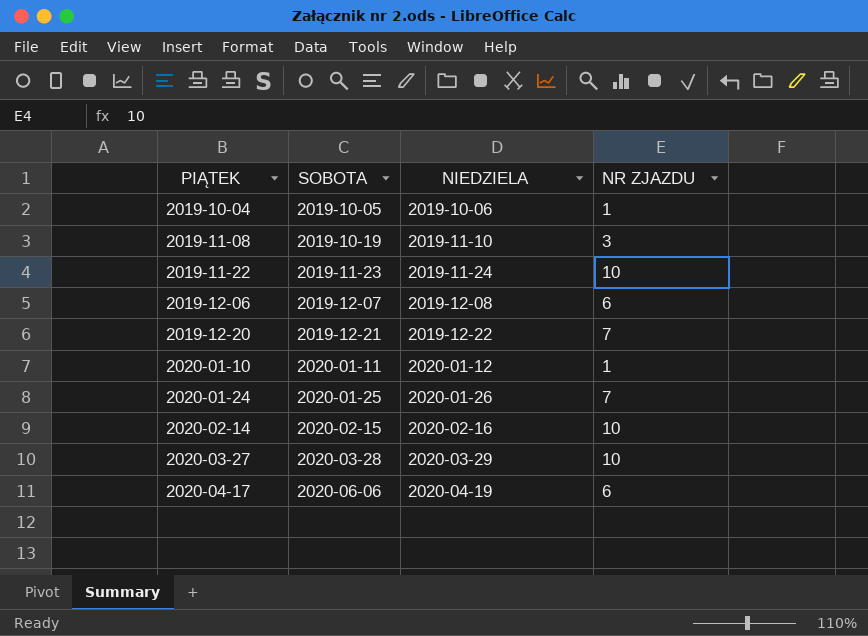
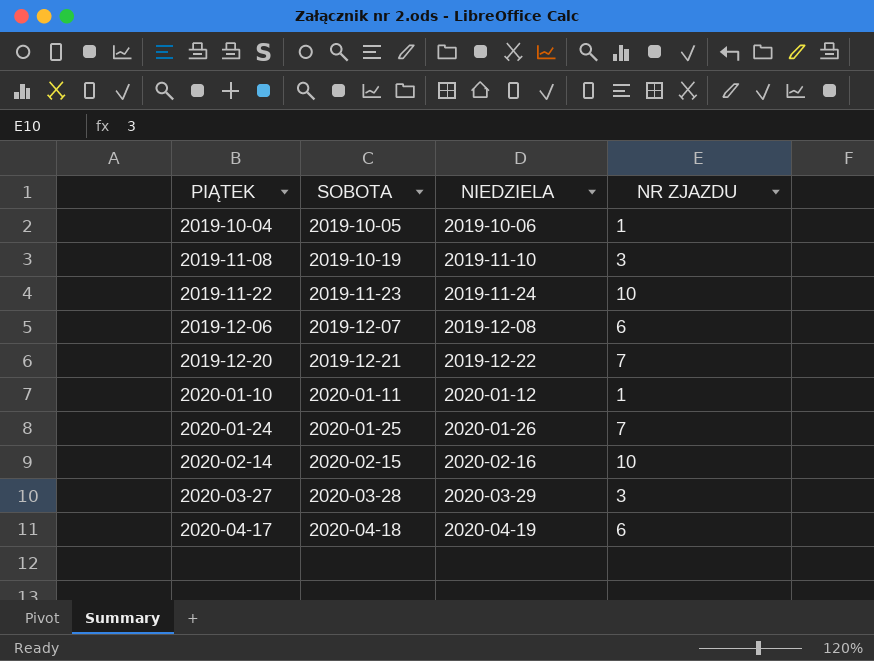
2020-03-27 | NR ZJAZDU: 10 -> 3
2020-04-17 | SOBOTA: 2020-06-06 -> 2020-04-18

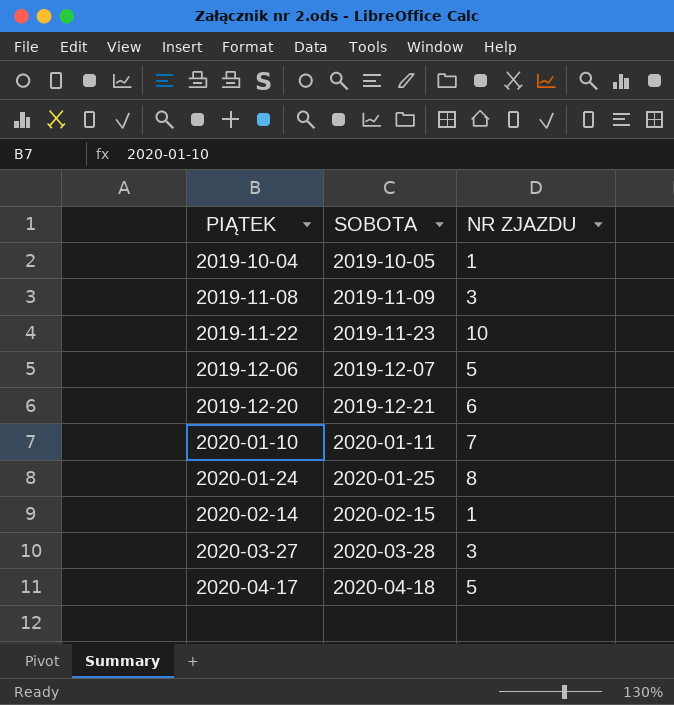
column NIEDZIELA | position: 3 -> none
2019-11-08 | SOBOTA: 2019-10-19 -> 2019-11-09
2019-12-06 | NR ZJAZDU: 6 -> 5
2019-12-20 | NR ZJAZDU: 7 -> 6
2020-01-10 | NR ZJAZDU: 1 -> 7
2020-01-24 | NR ZJAZDU: 7 -> 8
2020-02-14 | NR ZJAZDU: 10 -> 1
2020-04-17 | NR ZJAZDU: 6 -> 5

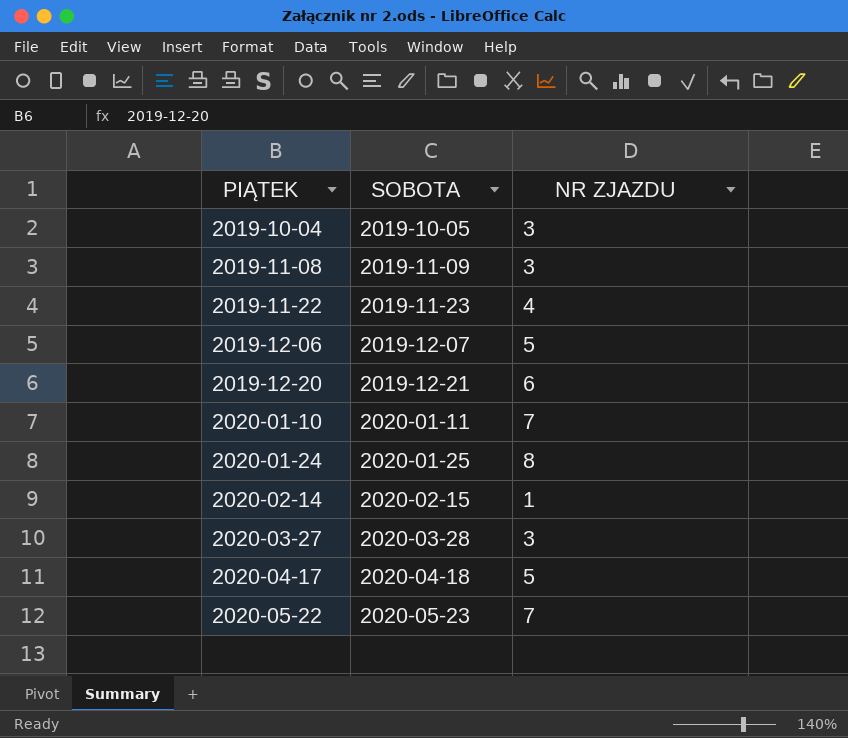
2019-10-04 | NR ZJAZDU: 1 -> 3
2019-11-22 | NR ZJAZDU: 10 -> 4
row 2020-05-22: none -> 2020-05-23 | 7

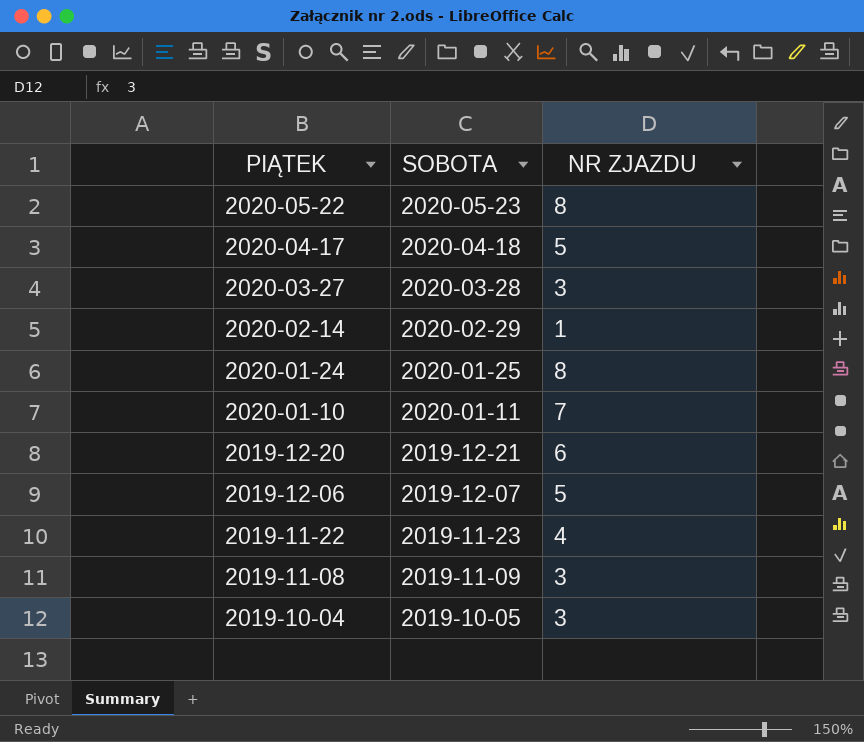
row order: PIĄTEK ascending -> PIĄTEK descending
2020-05-22 | NR ZJAZDU: 7 -> 8
2020-02-14 | SOBOTA: 2020-02-15 -> 2020-02-29

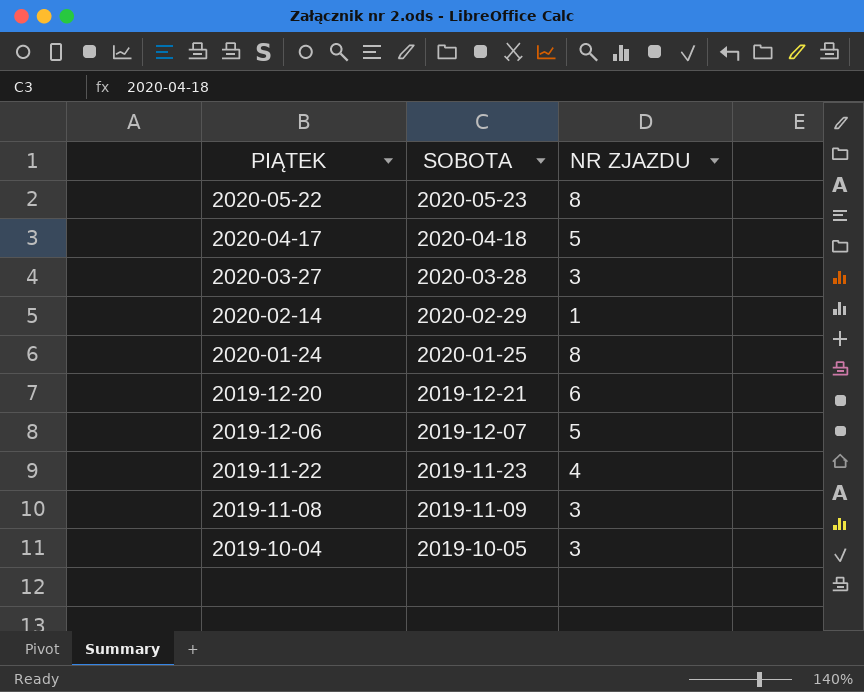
row 2020-01-10: 2020-01-11 | 7 -> none

